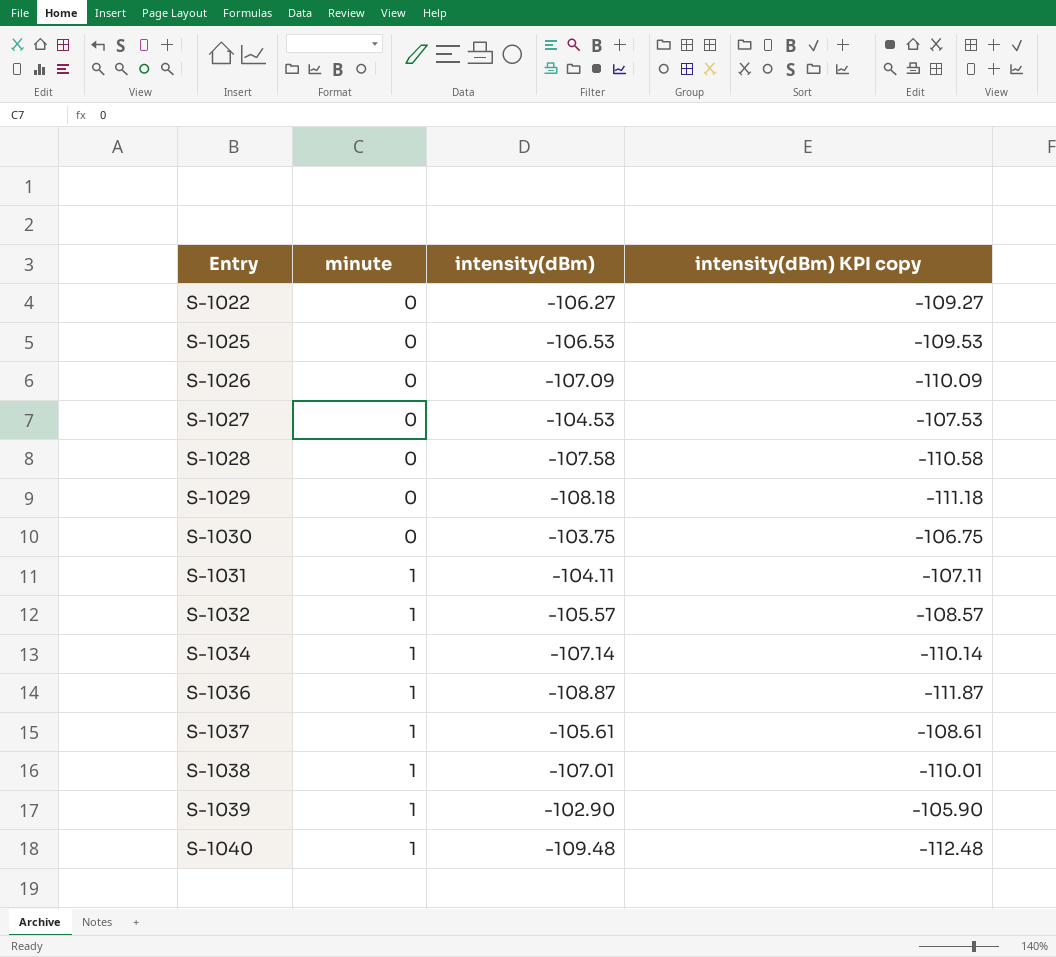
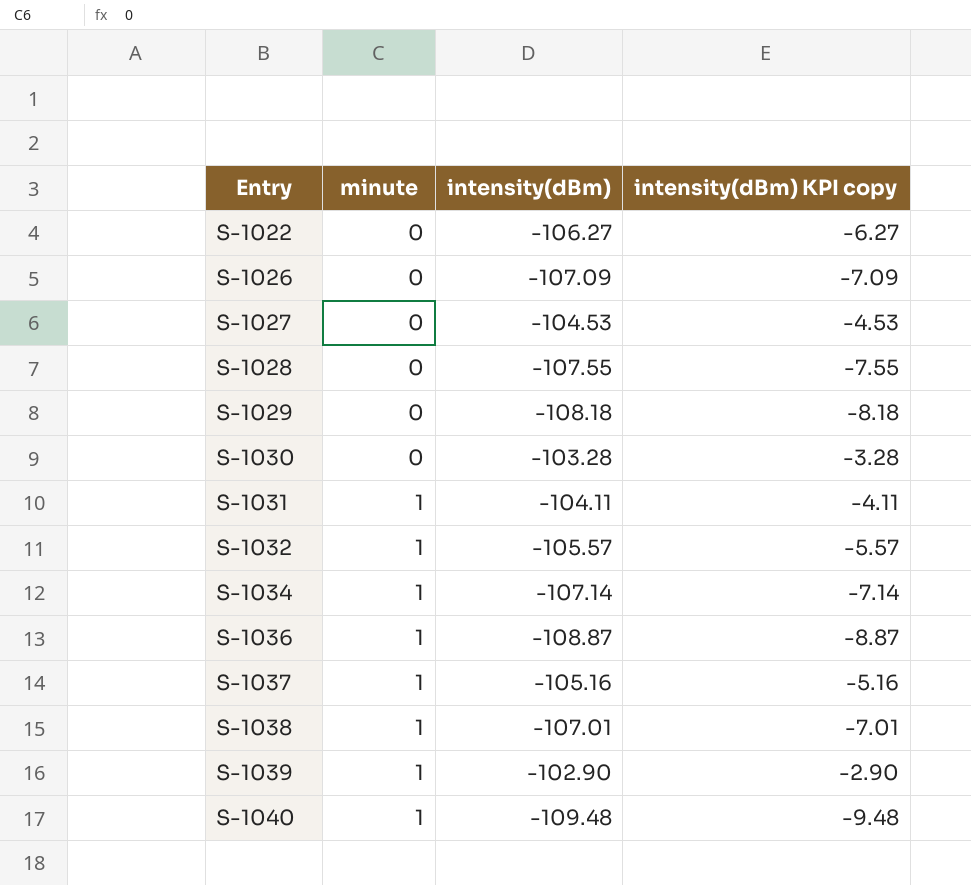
column intensity(dBm) KPI copy | formula: [intensity(dBm)] - 3 -> [intensity(dBm)] + 100
row S-1025: 0 | -106.53 | -109.53 -> none
S-1028 | intensity(dBm): -107.58 -> -107.55
S-1030 | intensity(dBm): -103.75 -> -103.28
S-1037 | intensity(dBm): -105.61 -> -105.16

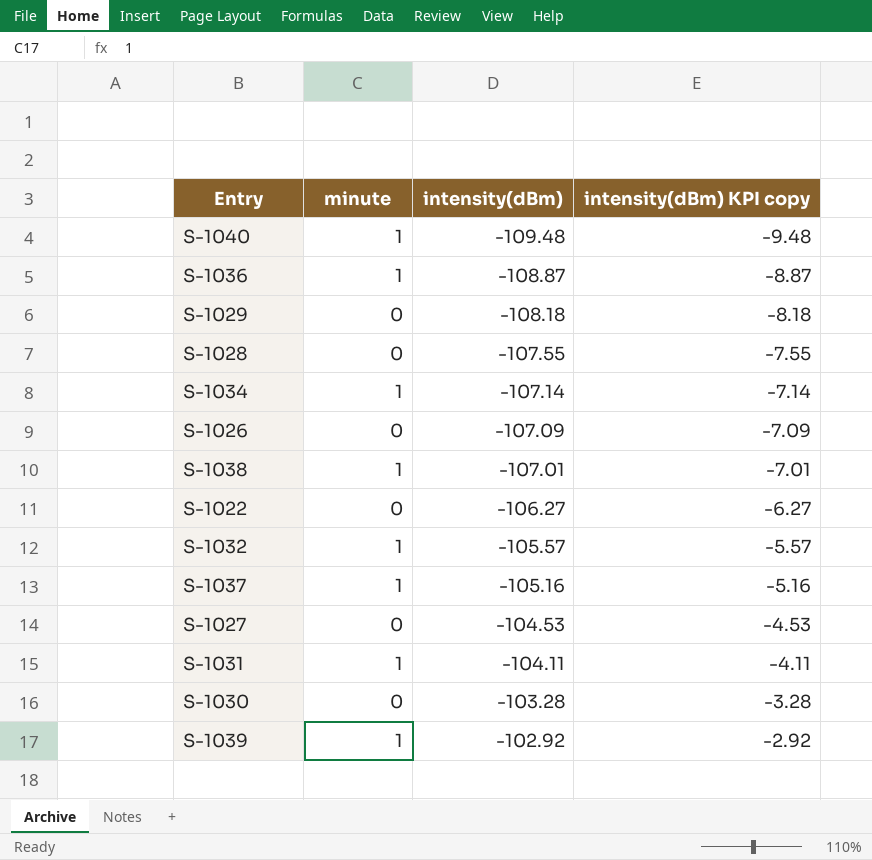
row order: Entry ascending -> intensity(dBm) ascending
S-1039 | intensity(dBm): -102.90 -> -102.92
S-1039 | intensity(dBm) KPI copy: -2.90 -> -2.92

